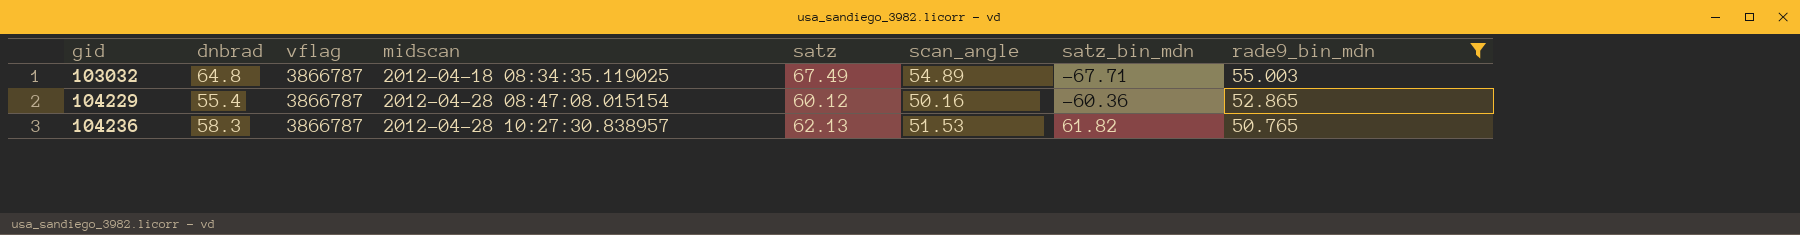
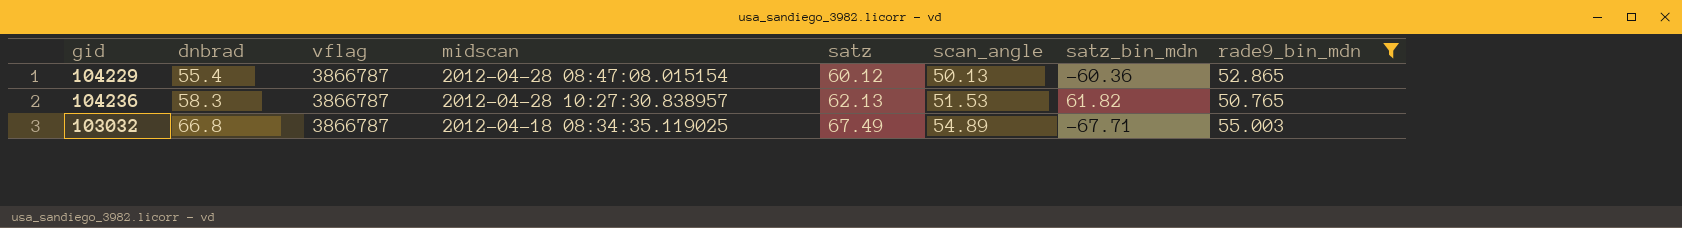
row order: gid ascending -> dnbrad ascending
104229 | scan_angle: 50.16 -> 50.13
103032 | dnbrad: 64.8 -> 66.8

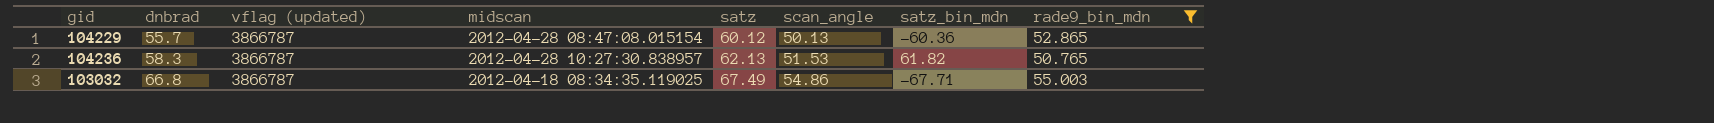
column name: vflag -> vflag (updated)
104229 | dnbrad: 55.4 -> 55.7
103032 | scan_angle: 54.89 -> 54.86

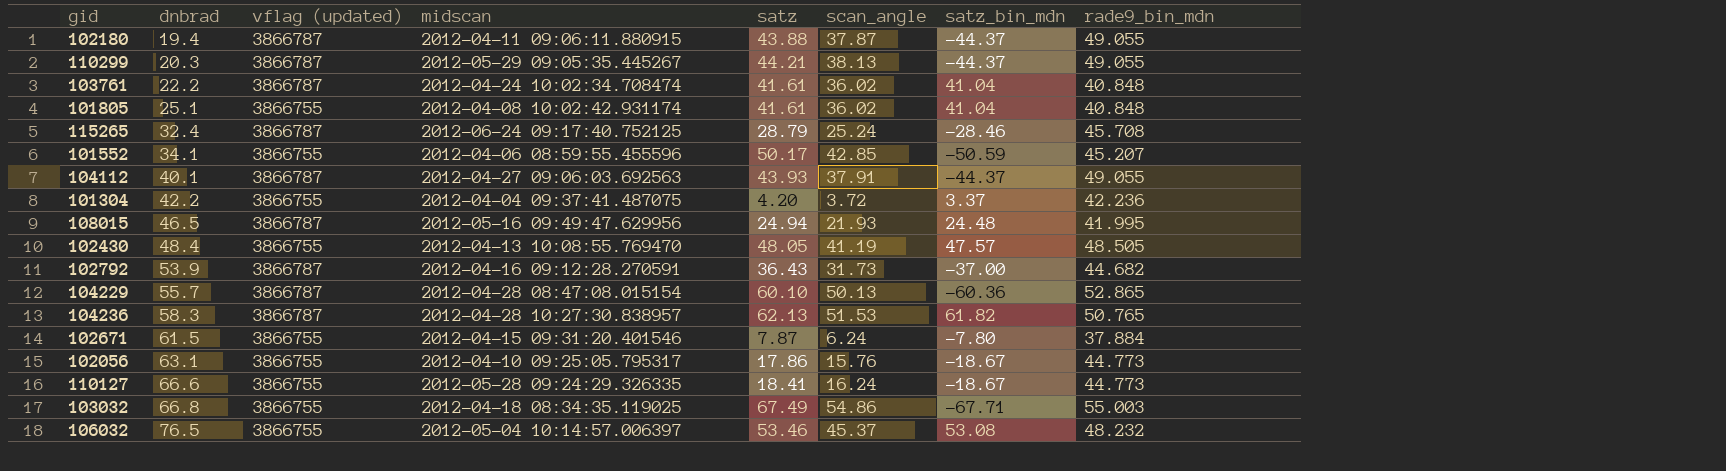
filter: rade9_bin_mdn >= 50.765 -> none
104229 | satz: 60.12 -> 60.10
103032 | vflag (updated): 3866787 -> 3866755

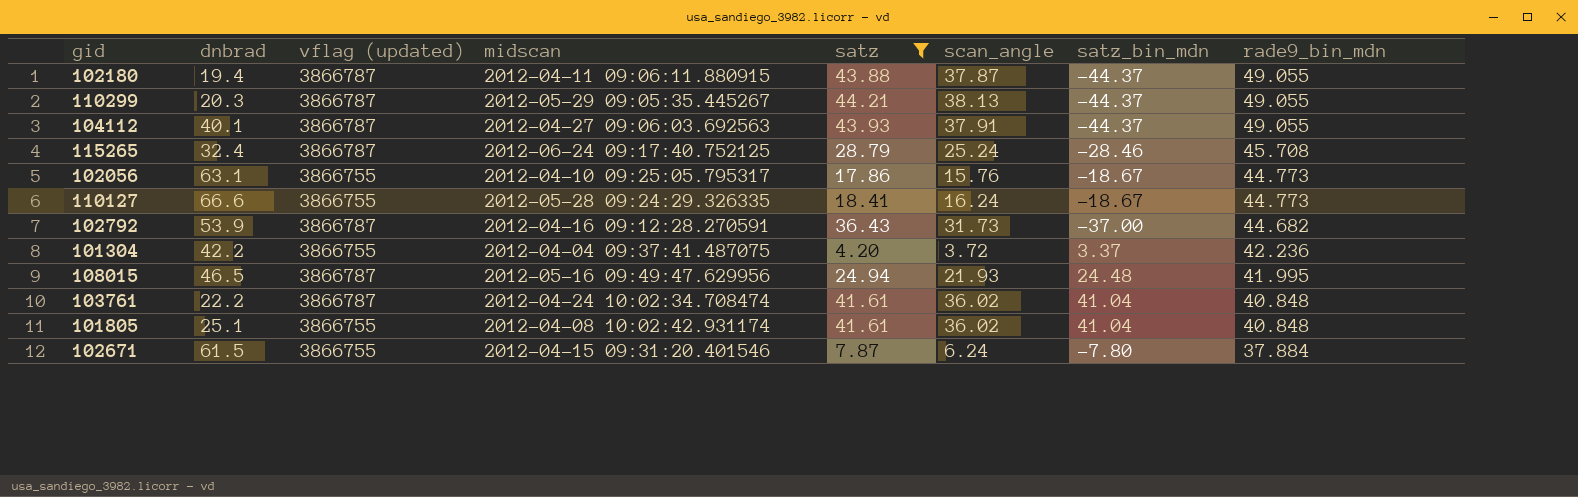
filter: none -> satz <= 44.21
row order: dnbrad ascending -> rade9_bin_mdn descending

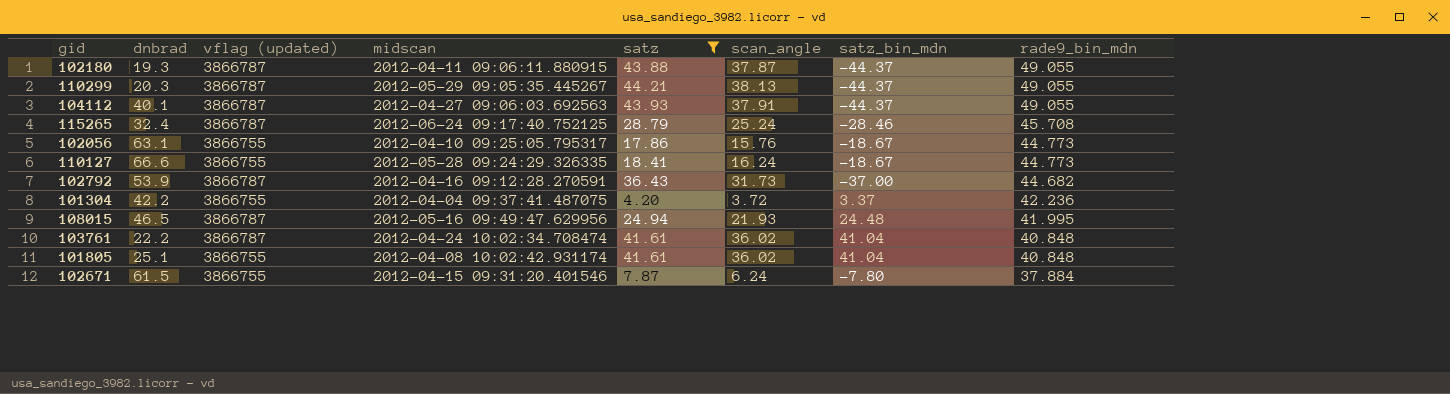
102180 | dnbrad: 19.4 -> 19.3

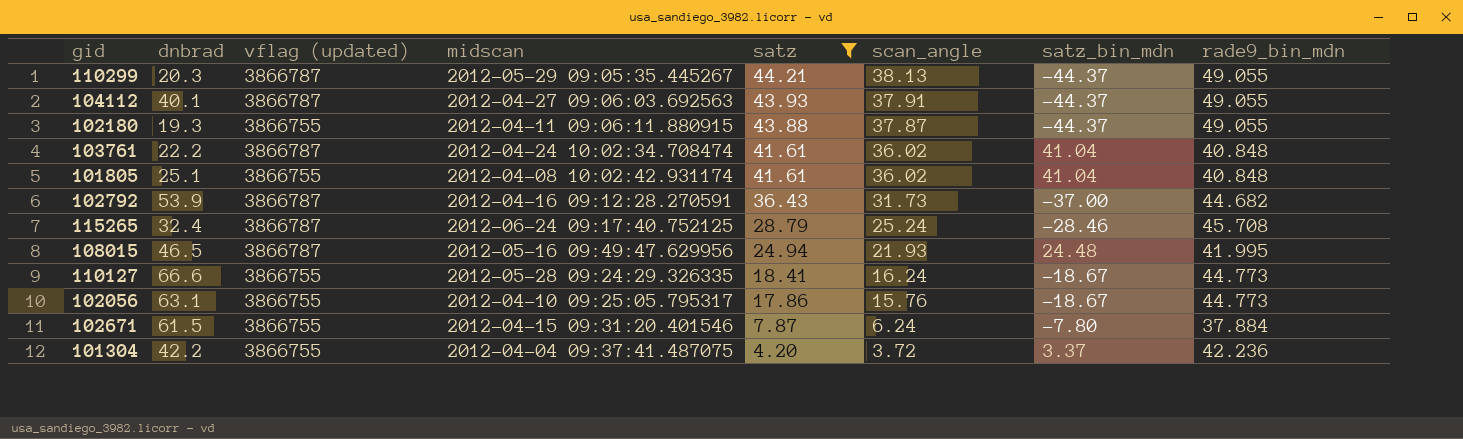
row order: rade9_bin_mdn descending -> satz descending
102180 | vflag (updated): 3866787 -> 3866755

